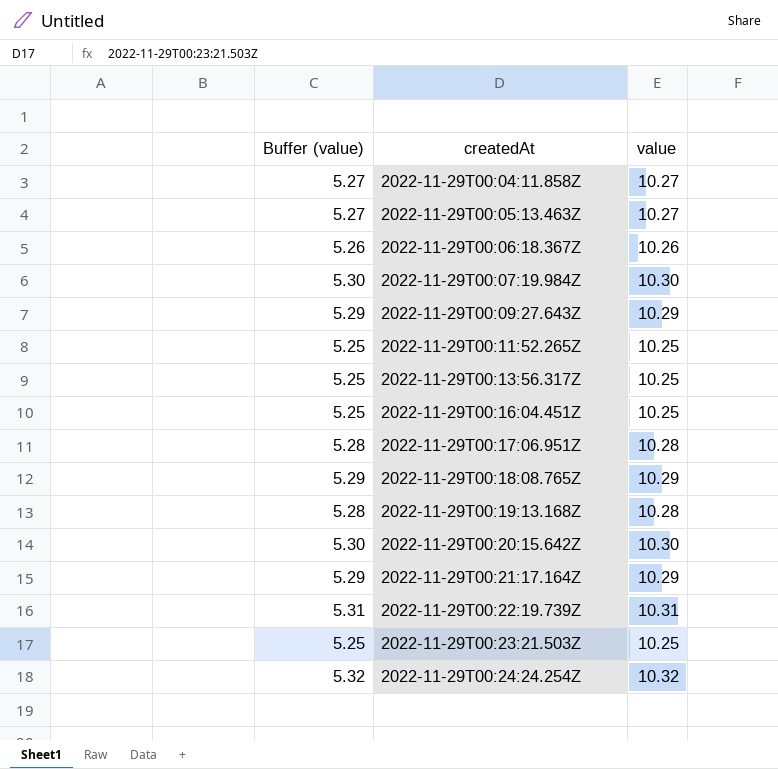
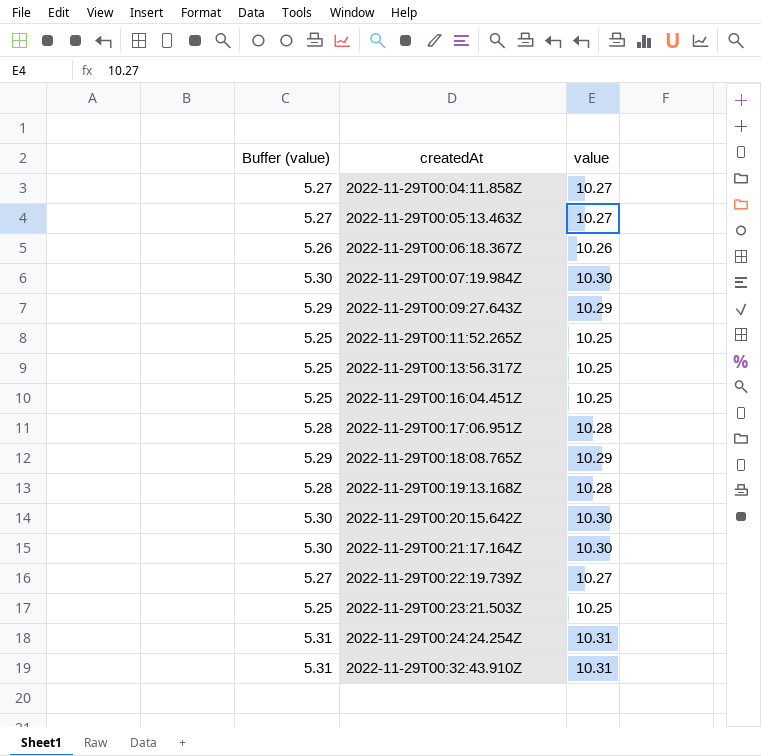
2022-11-29T00:21:17.164Z | Buffer (value): 5.29 -> 5.30
2022-11-29T00:21:17.164Z | value: 10.29 -> 10.30
2022-11-29T00:22:19.739Z | Buffer (value): 5.31 -> 5.27
2022-11-29T00:22:19.739Z | value: 10.31 -> 10.27
2022-11-29T00:24:24.254Z | Buffer (value): 5.32 -> 5.31
2022-11-29T00:24:24.254Z | value: 10.32 -> 10.31
row 2022-11-29T00:32:43.910Z: none -> 5.31 | 10.31

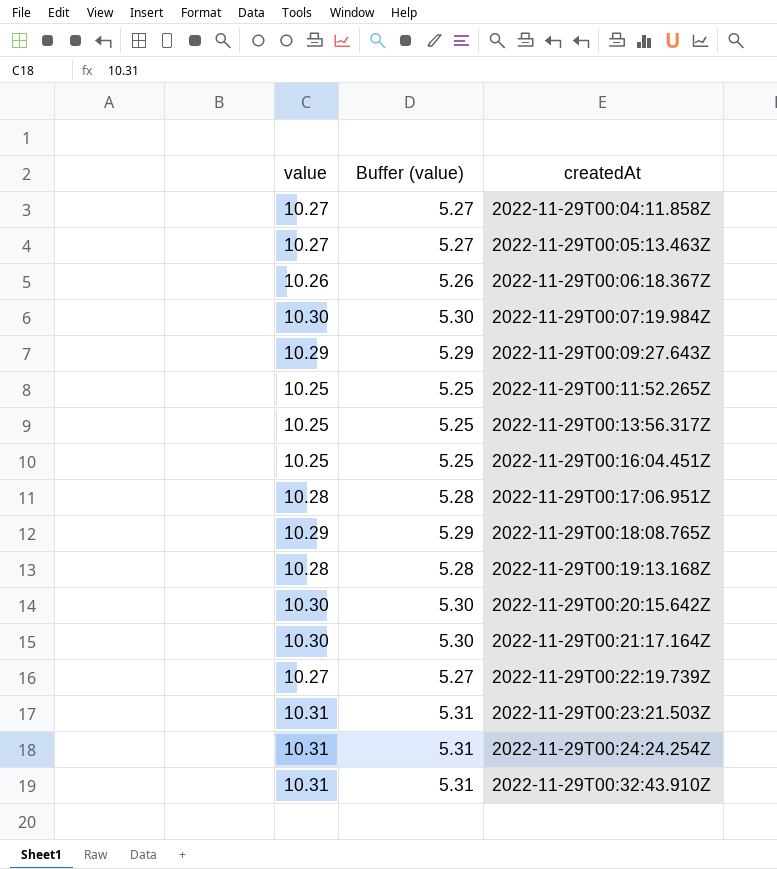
column value | position: 3 -> 1
2022-11-29T00:23:21.503Z | value: 10.25 -> 10.31
2022-11-29T00:23:21.503Z | Buffer (value): 5.25 -> 5.31

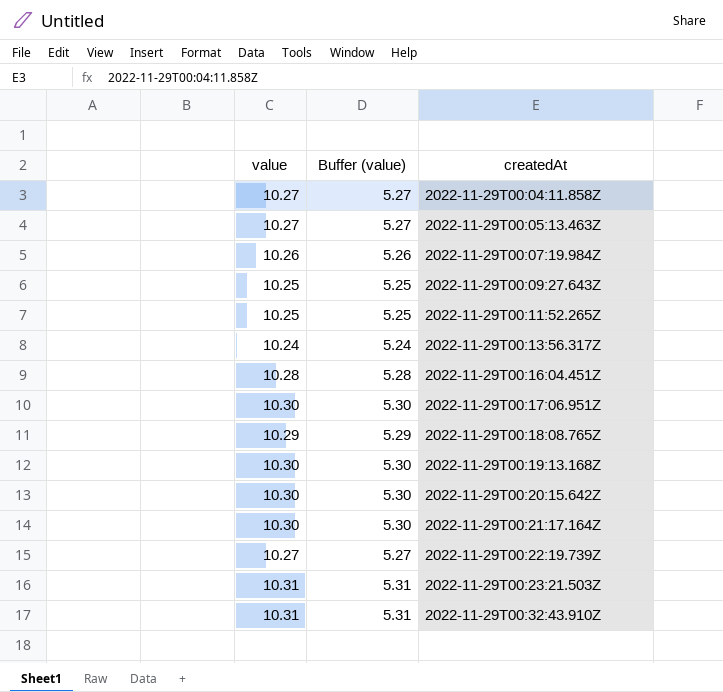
row 2022-11-29T00:06:18.367Z: 10.26 | 5.26 -> none
row 2022-11-29T00:24:24.254Z: 10.31 | 5.31 -> none
2022-11-29T00:07:19.984Z | value: 10.30 -> 10.26
2022-11-29T00:07:19.984Z | Buffer (value): 5.30 -> 5.26
2022-11-29T00:09:27.643Z | value: 10.29 -> 10.25
2022-11-29T00:09:27.643Z | Buffer (value): 5.29 -> 5.25
2022-11-29T00:13:56.317Z | value: 10.25 -> 10.24
2022-11-29T00:13:56.317Z | Buffer (value): 5.25 -> 5.24
2022-11-29T00:16:04.451Z | value: 10.25 -> 10.28
2022-11-29T00:16:04.451Z | Buffer (value): 5.25 -> 5.28
2022-11-29T00:17:06.951Z | value: 10.28 -> 10.30
2022-11-29T00:17:06.951Z | Buffer (value): 5.28 -> 5.30
2022-11-29T00:19:13.168Z | value: 10.28 -> 10.30
2022-11-29T00:19:13.168Z | Buffer (value): 5.28 -> 5.30

